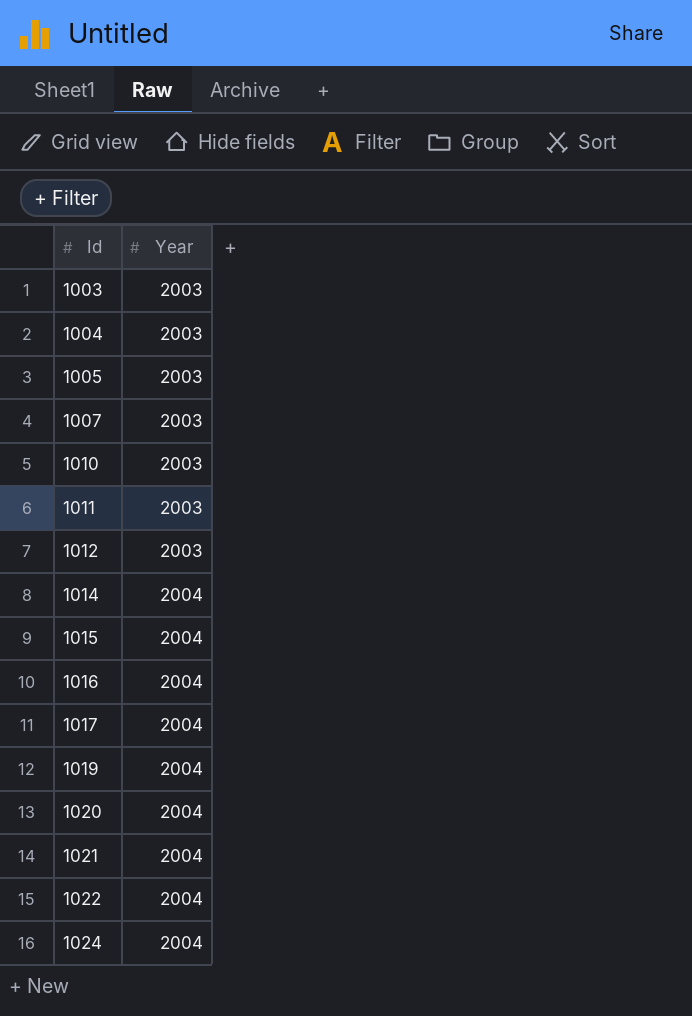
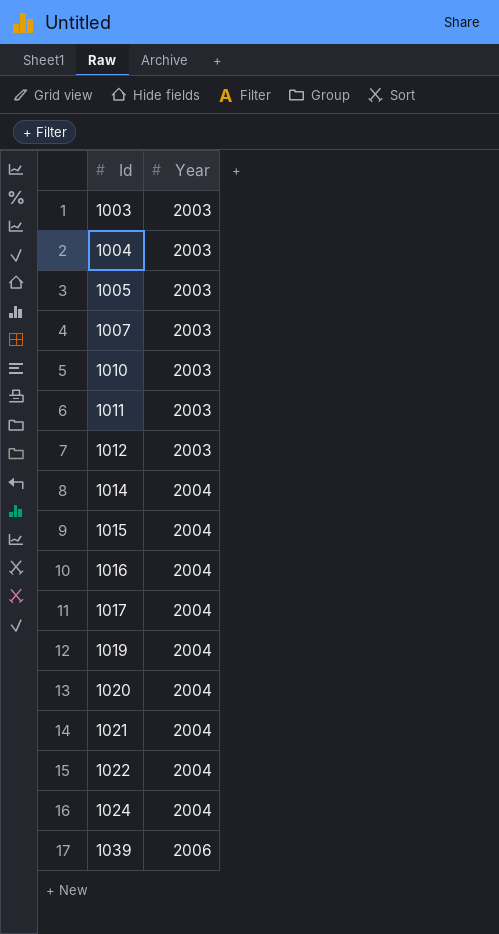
row 1039: none -> 2006

